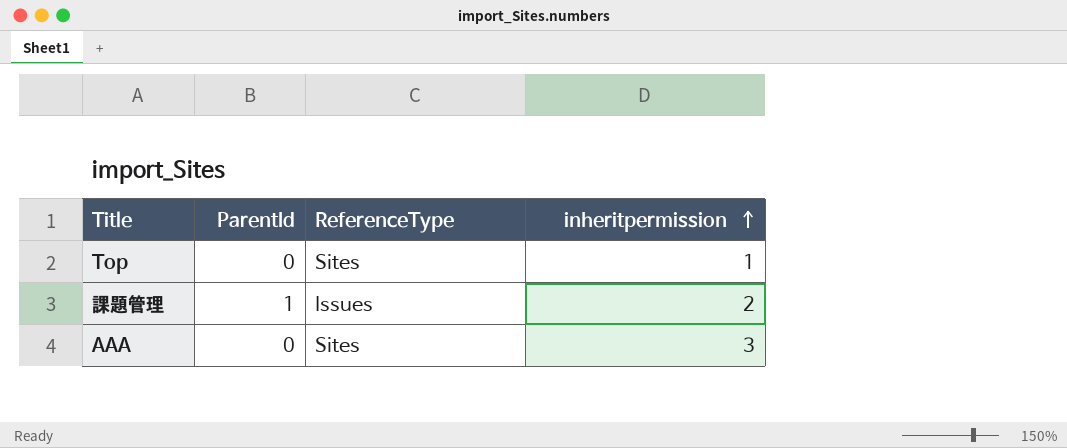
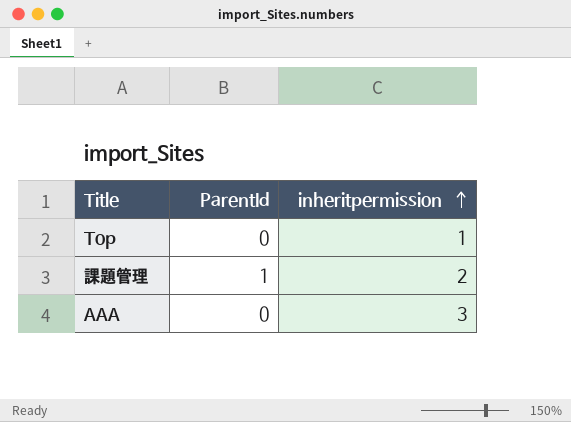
column ReferenceType | position: 3 -> none

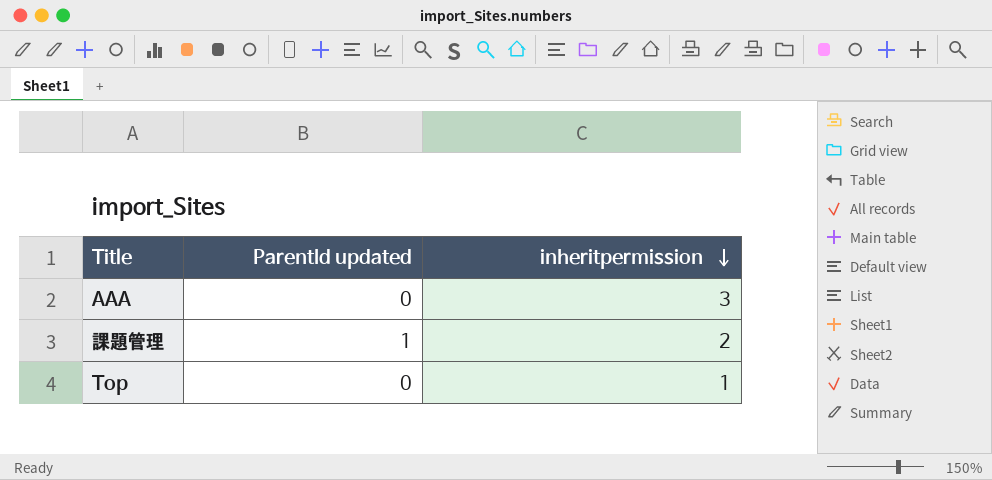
row order: inheritpermission ascending -> inheritpermission descending
column name: ParentId -> ParentId updated

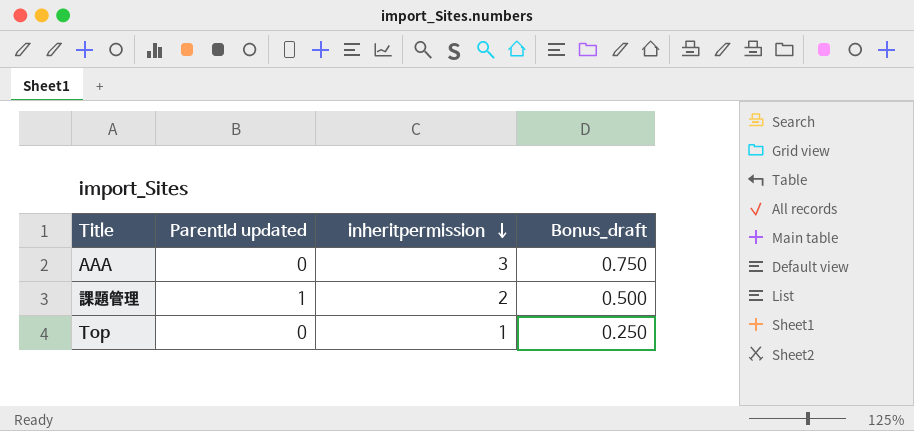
column Bonus_draft | formula: none -> [inheritpermission] * 0.25

